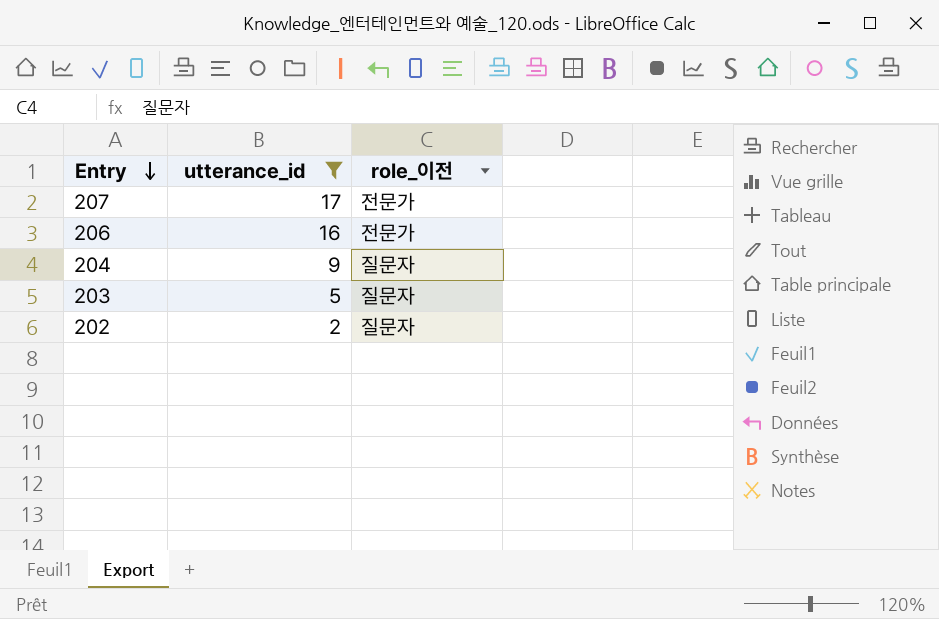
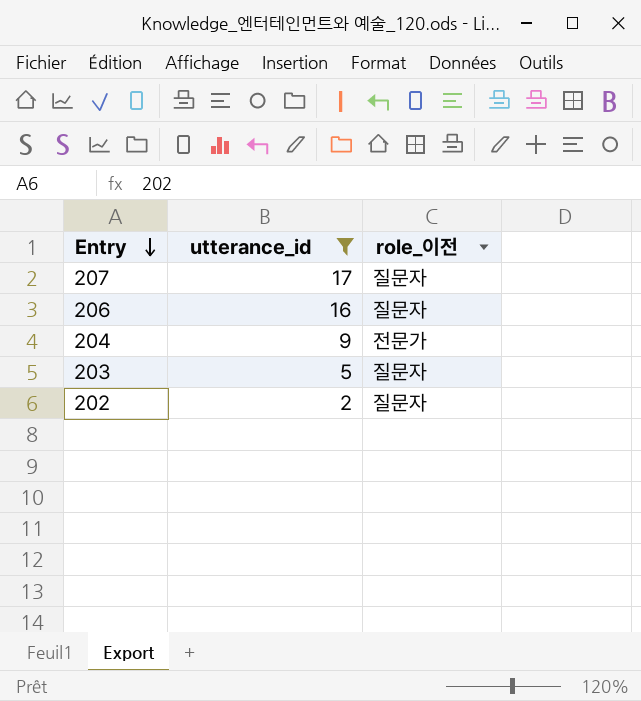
207 | role_이전: 전문가 -> 질문자
206 | role_이전: 전문가 -> 질문자
204 | role_이전: 질문자 -> 전문가

